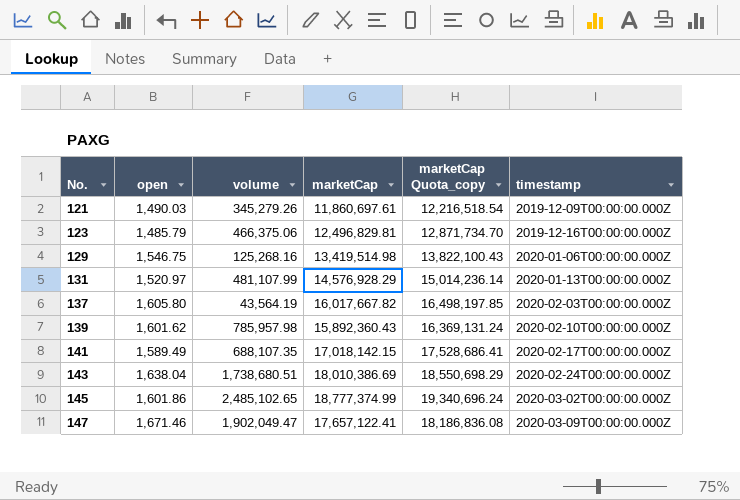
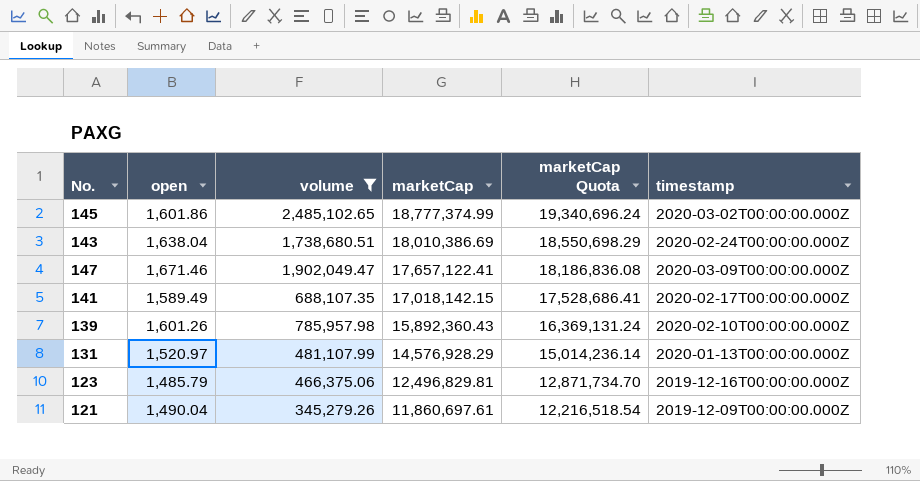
filter: none -> volume >= 345,279.26
row order: No. ascending -> marketCap descending
column name: marketCap Quota_copy -> marketCap Quota
139 | open: 1,601.62 -> 1,601.26
121 | open: 1,490.03 -> 1,490.04

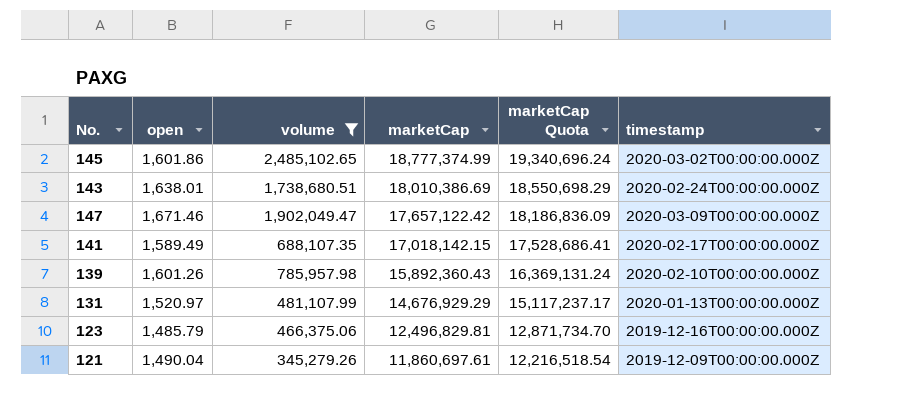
143 | open: 1,638.04 -> 1,638.01
147 | marketCap: 17,657,122.41 -> 17,657,122.42
147 | marketCap Quota: 18,186,836.08 -> 18,186,836.09
131 | marketCap: 14,576,928.29 -> 14,676,929.29
131 | marketCap Quota: 15,014,236.14 -> 15,117,237.17

